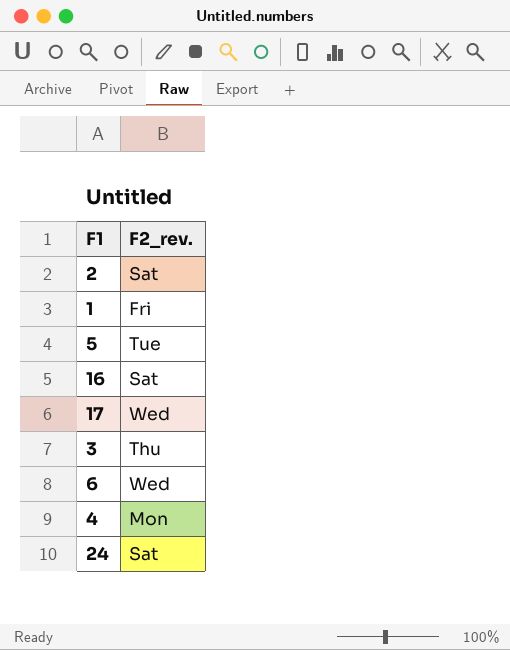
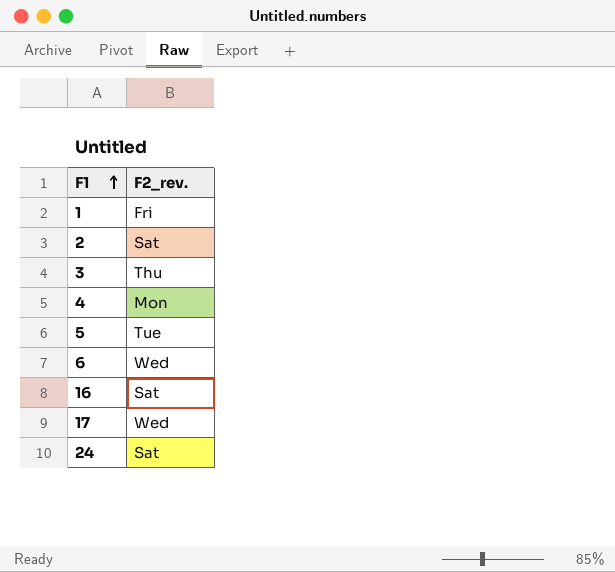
row order: none -> F1 ascending

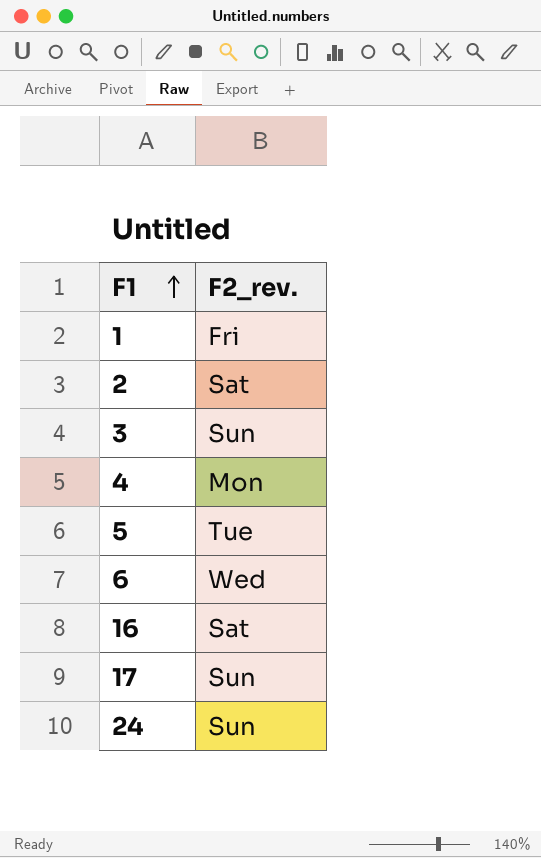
3 | F2_rev.: Thu -> Sun
17 | F2_rev.: Wed -> Sun
24 | F2_rev.: Sat -> Sun

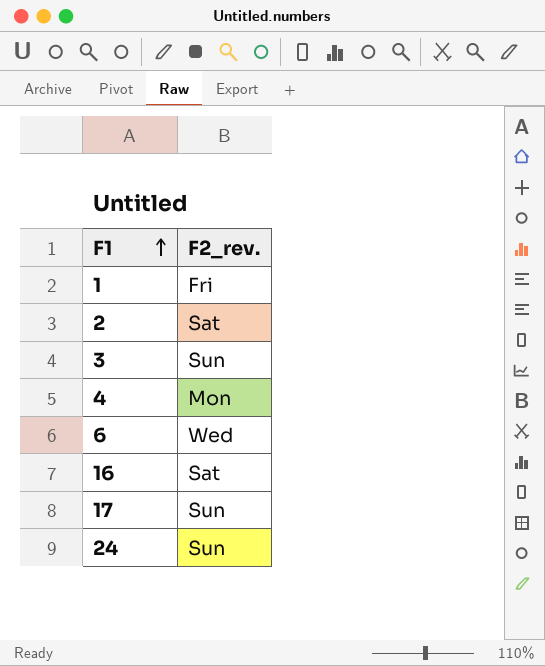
row 5: Tue -> none

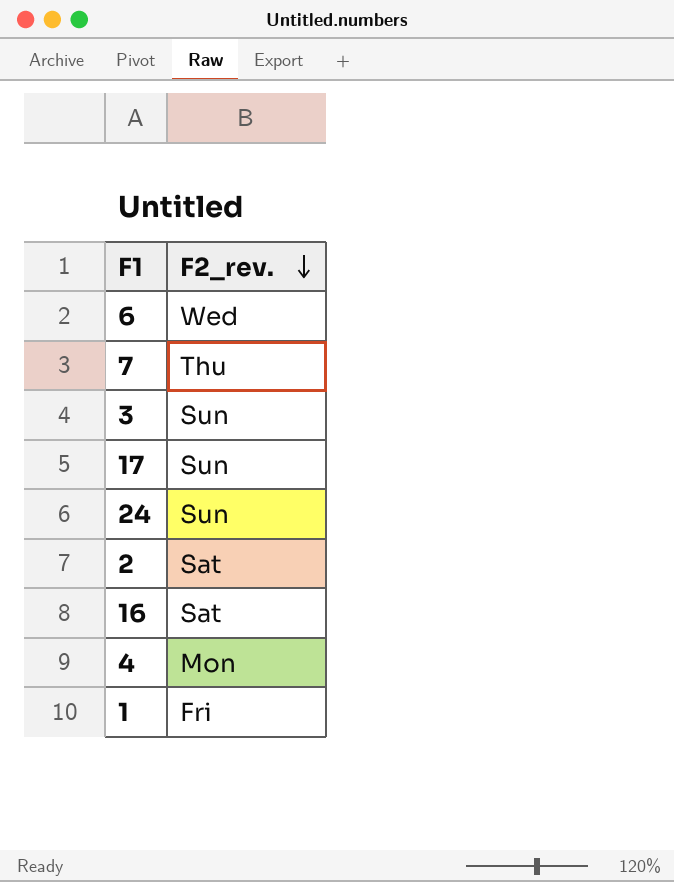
row order: F1 ascending -> F2_rev. descending
row 7: none -> Thu

